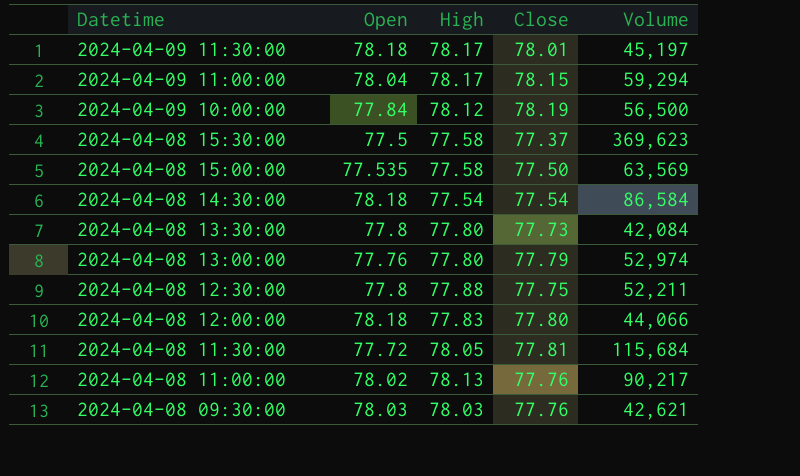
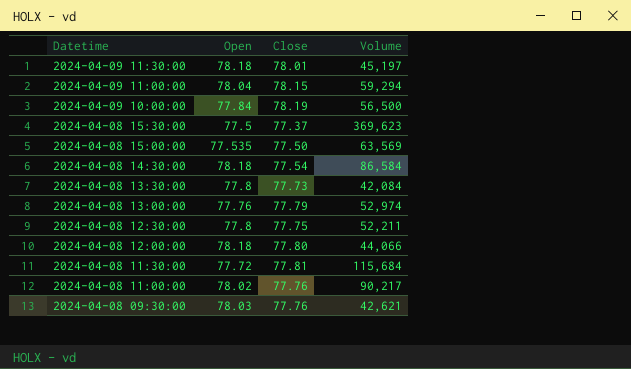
column High | position: 3 -> none

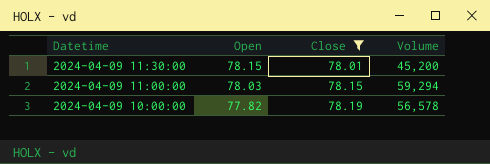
filter: none -> Close >= 78.01
2024-04-09 11:30:00 | Open: 78.18 -> 78.15
2024-04-09 11:30:00 | Volume: 45,197 -> 45,200
2024-04-09 11:00:00 | Open: 78.04 -> 78.03
2024-04-09 10:00:00 | Open: 77.84 -> 77.82
2024-04-09 10:00:00 | Volume: 56,500 -> 56,578

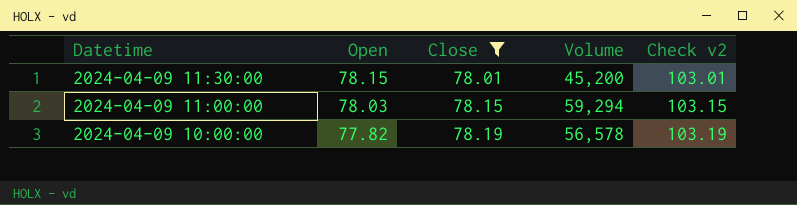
column Check v2 | formula: none -> [Close] + 25

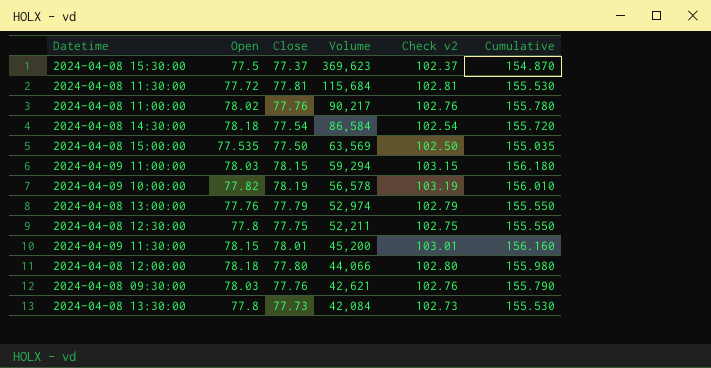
filter: Close >= 78.01 -> none
row order: Datetime descending -> Volume descending
column Cumulative | formula: none -> [Open] + [Close]

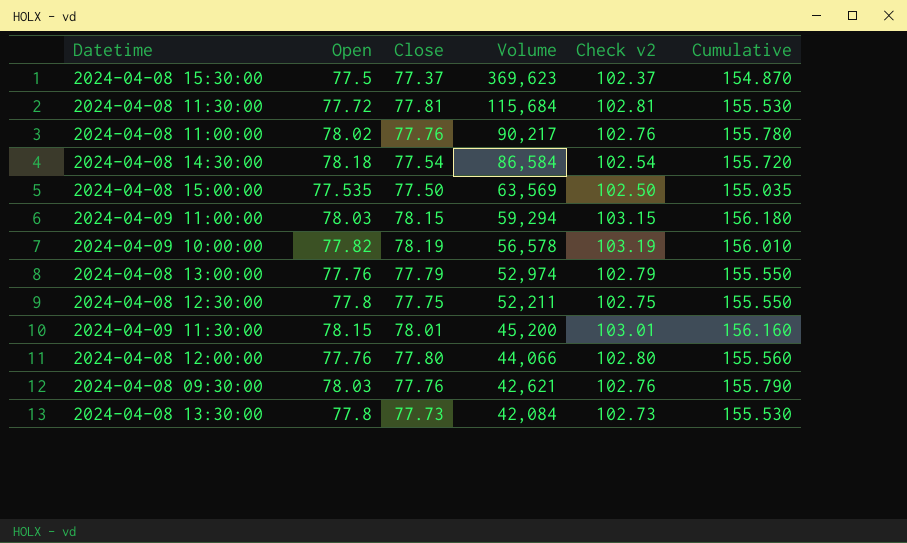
2024-04-08 12:00:00 | Open: 78.18 -> 77.76
2024-04-08 12:00:00 | Cumulative: 155.980 -> 155.560

